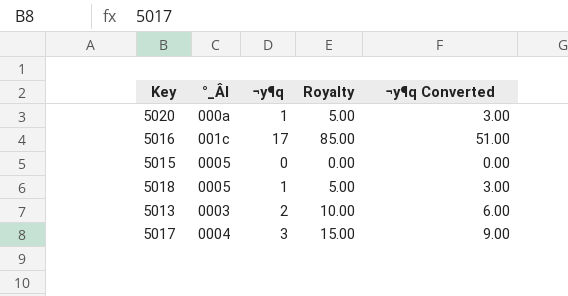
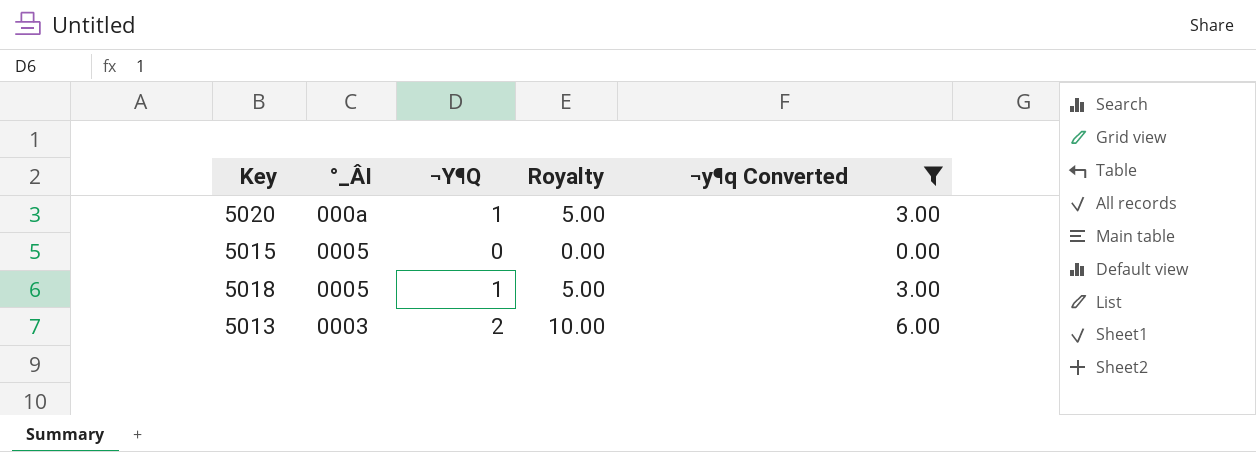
filter: none -> ¬y¶q Converted <= 6.00
column name: ¬y¶q -> ¬Y¶Q

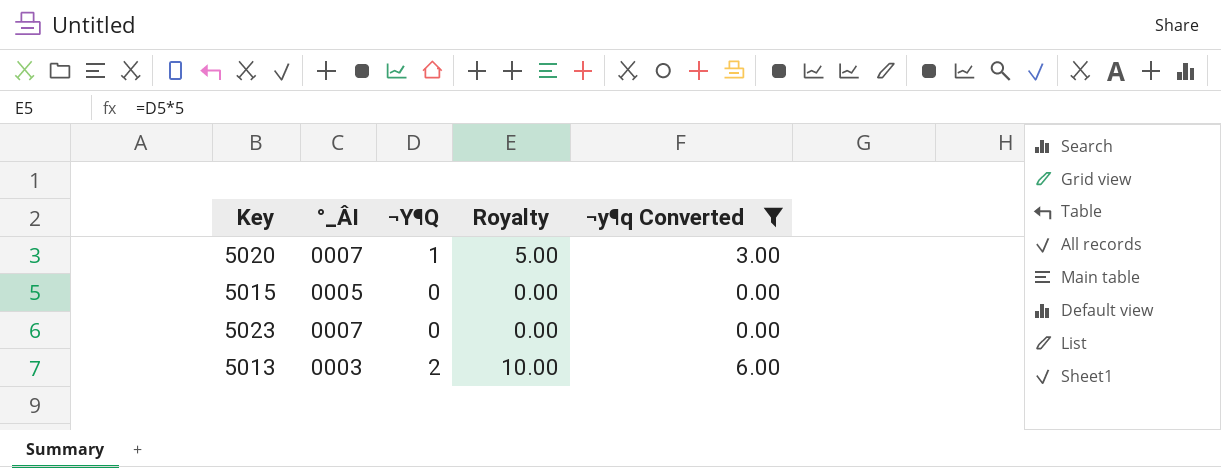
row 5018: 0005 | 1 | 5.00 | 3.00 -> none
5020 | °_ÂI: 000a -> 0007
row 5023: none -> 0007 | 0 | 0.00 | 0.00

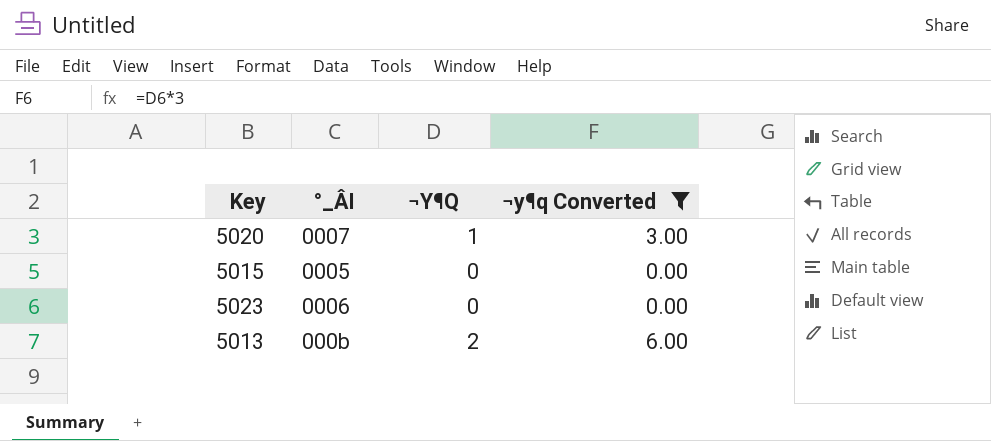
column Royalty | formula: [¬Y¶Q] * 5 -> none
5023 | °_ÂI: 0007 -> 0006
5013 | °_ÂI: 0003 -> 000b

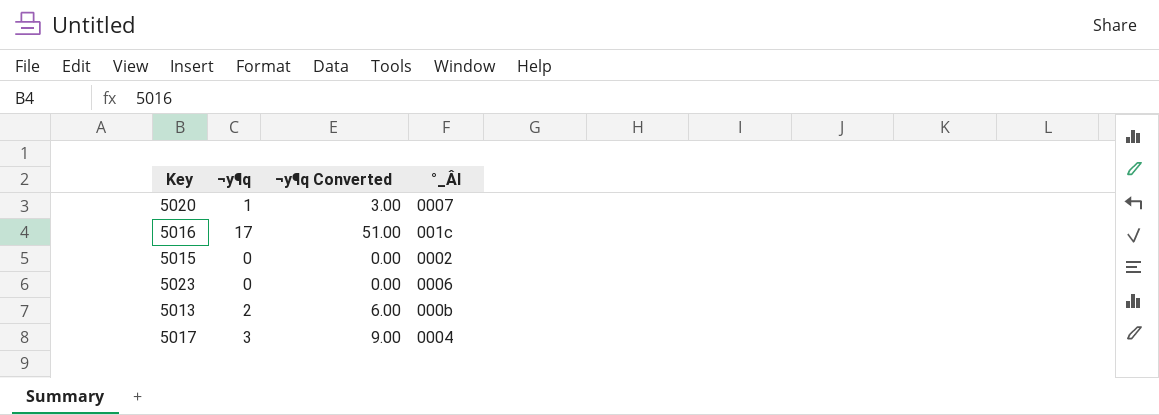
filter: ¬y¶q Converted <= 6.00 -> none
column name: ¬Y¶Q -> ¬y¶q
column °_ÂI | position: 2 -> 4
5015 | °_ÂI: 0005 -> 0002

